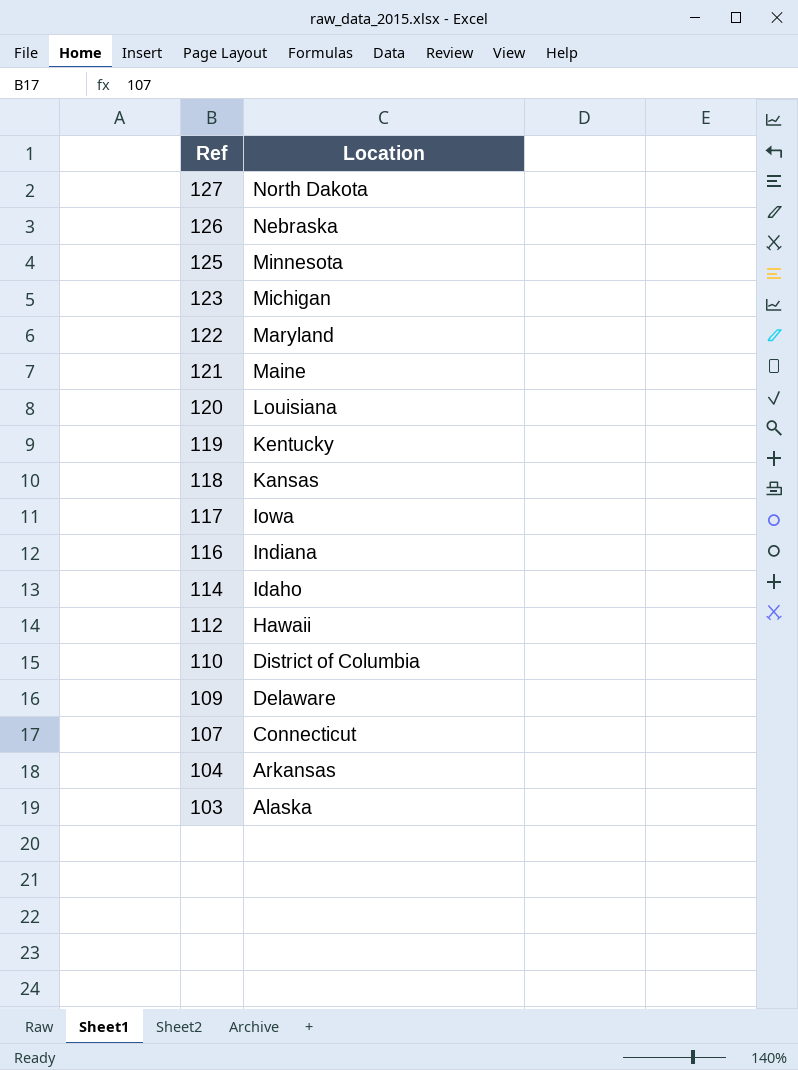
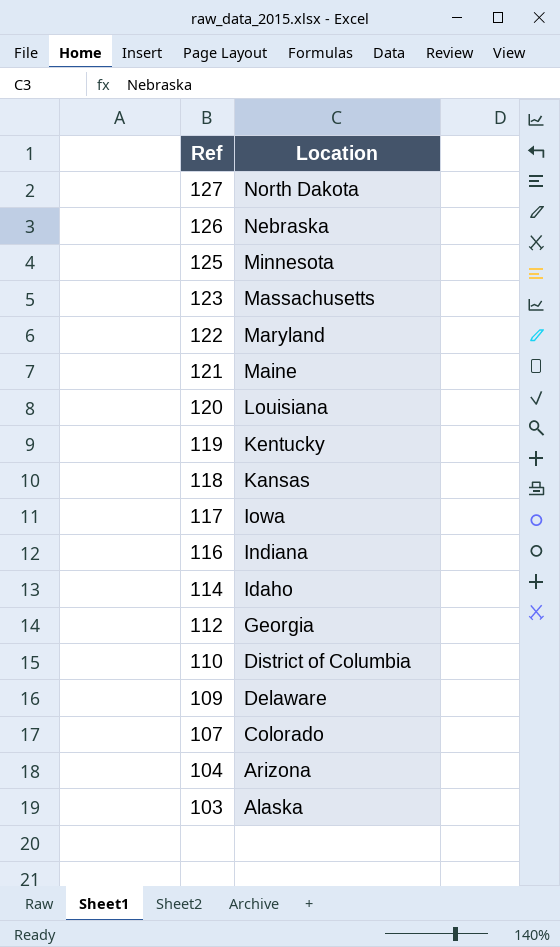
123 | Location: Michigan -> Massachusetts
112 | Location: Hawaii -> Georgia
107 | Location: Connecticut -> Colorado
104 | Location: Arkansas -> Arizona

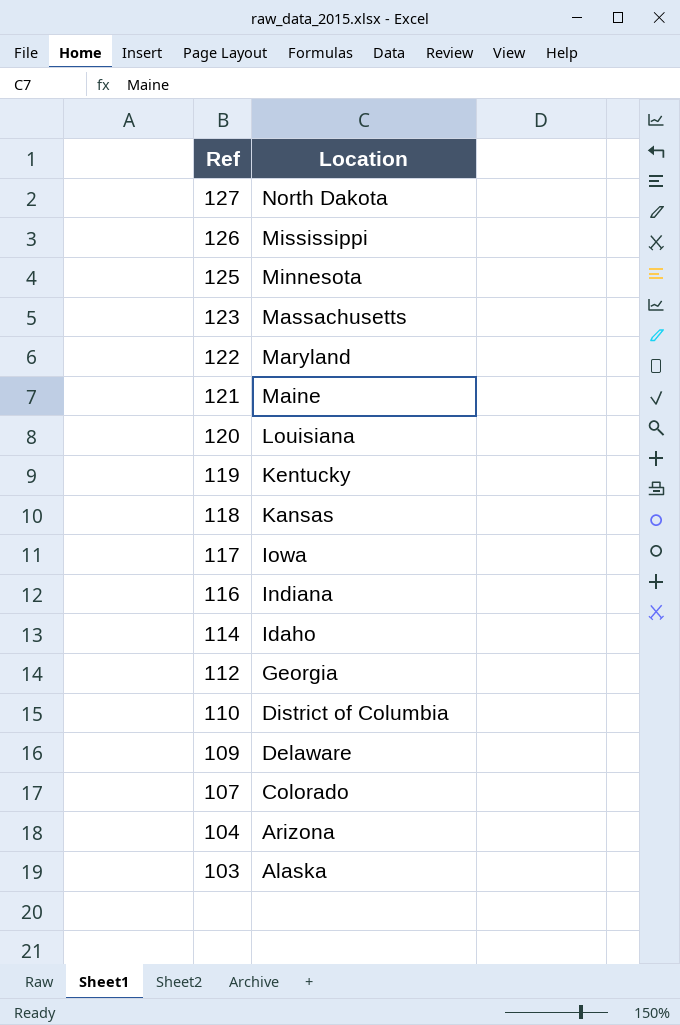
126 | Location: Nebraska -> Mississippi

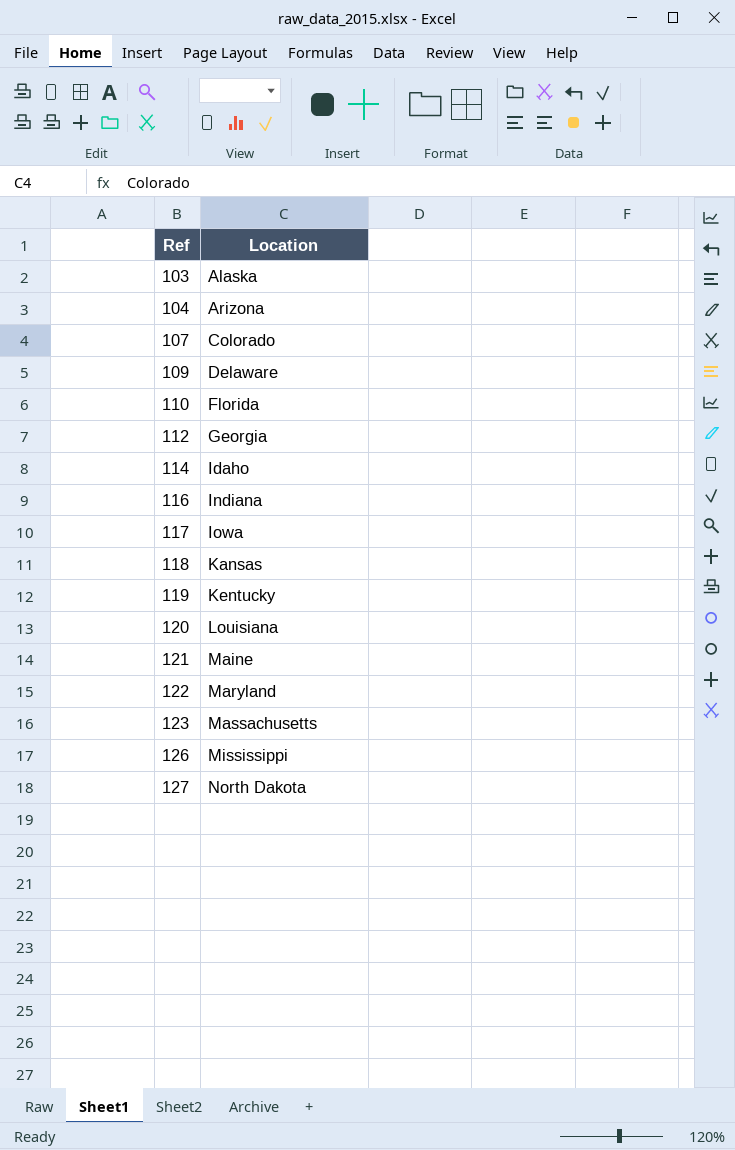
row order: Ref descending -> Ref ascending
row 125: Minnesota -> none
110 | Location: District of Columbia -> Florida

